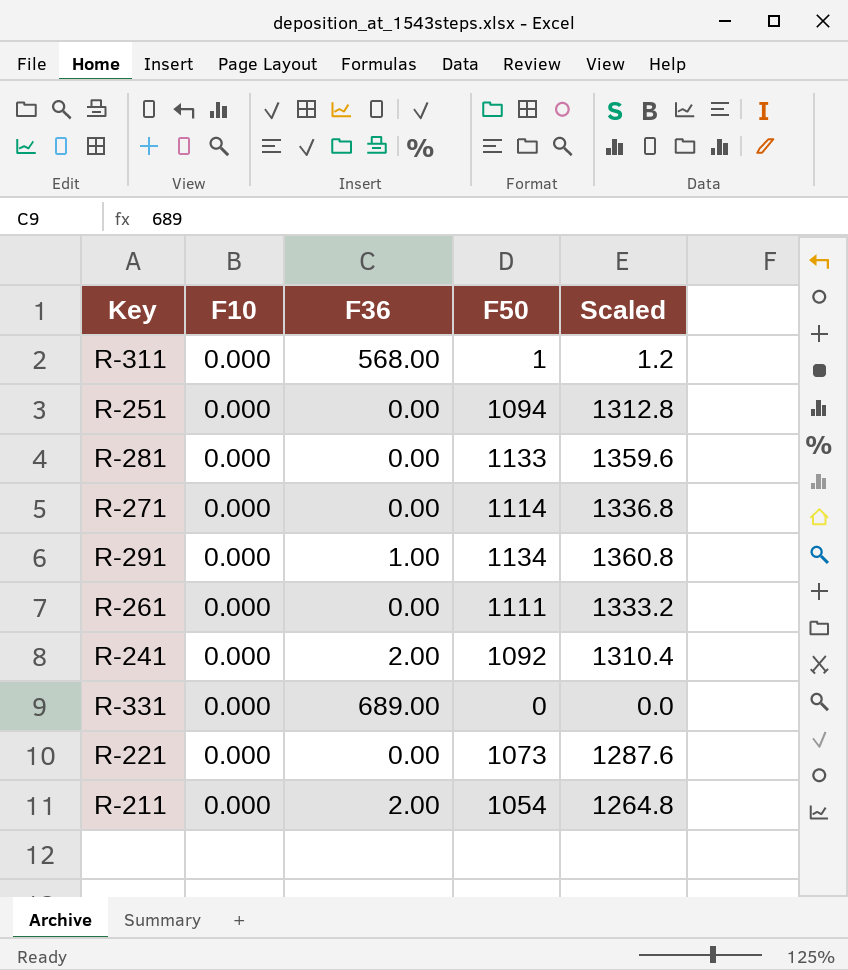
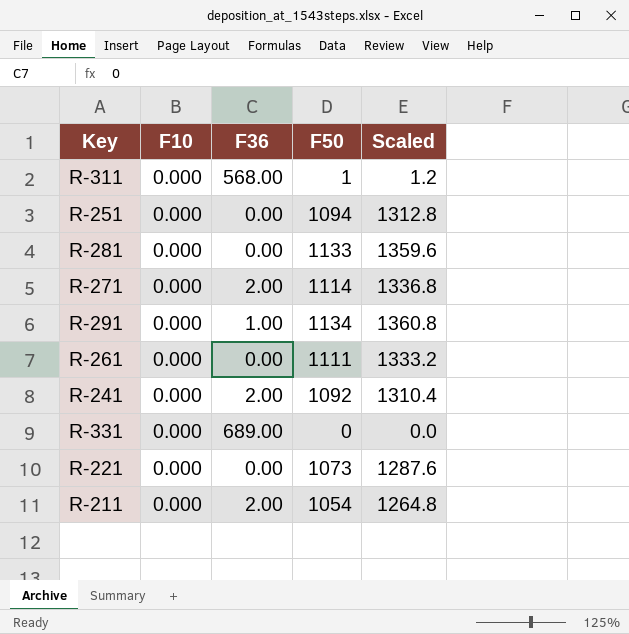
R-271 | F36: 0.00 -> 2.00

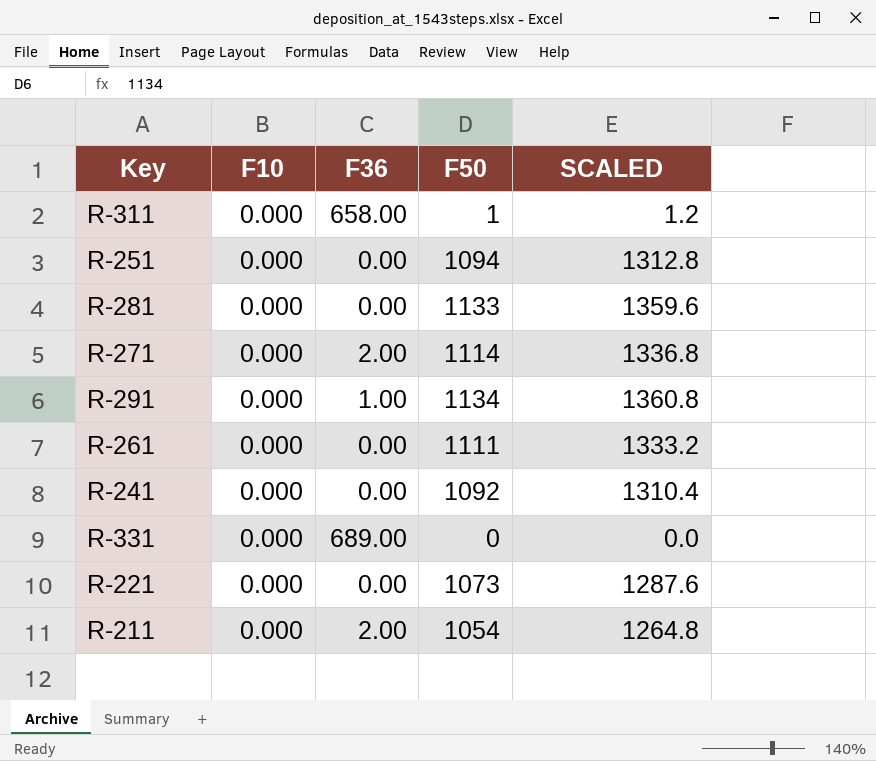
column name: Scaled -> SCALED
R-311 | F36: 568.00 -> 658.00
R-241 | F36: 2.00 -> 0.00

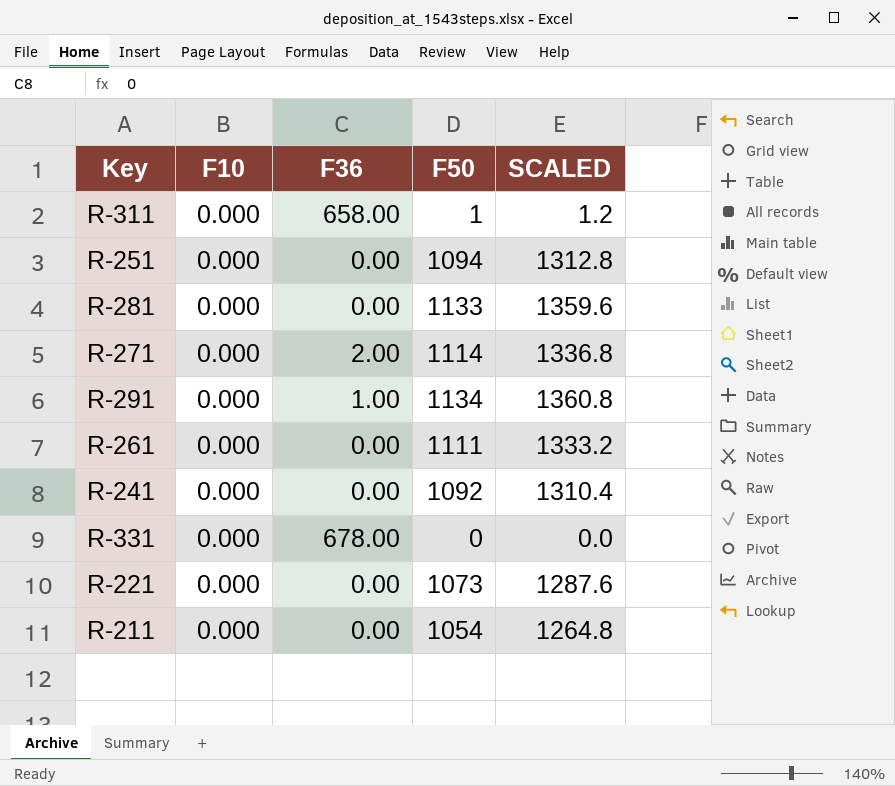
R-331 | F36: 689.00 -> 678.00
R-211 | F36: 2.00 -> 0.00

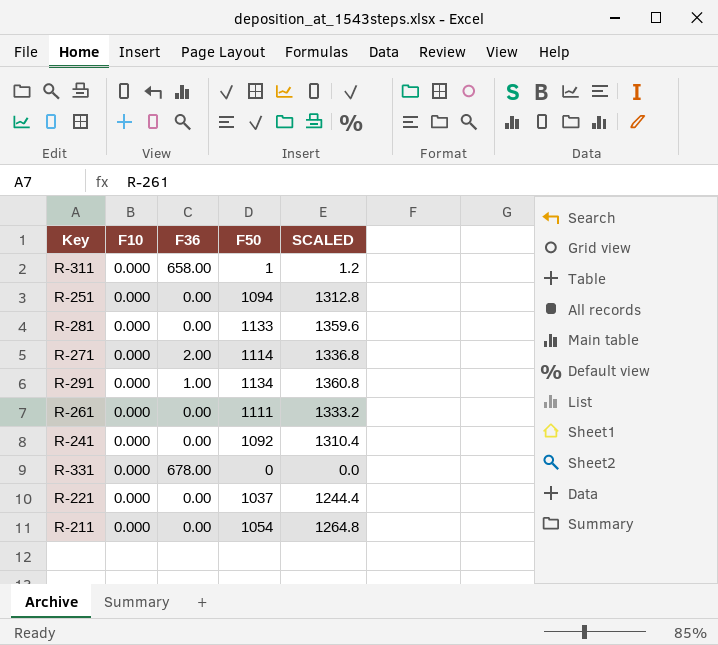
R-221 | F50: 1073 -> 1037
R-221 | SCALED: 1287.6 -> 1244.4

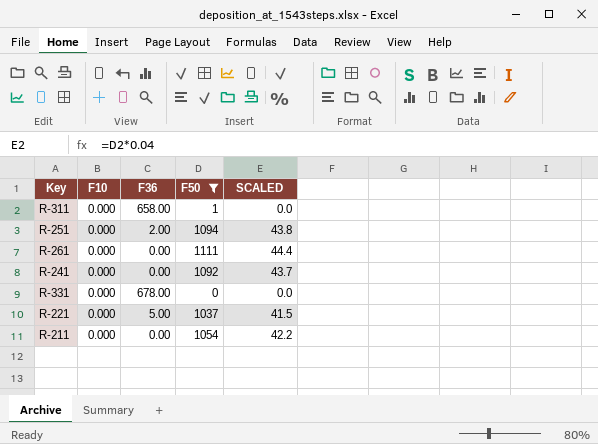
filter: none -> F50 <= 1111
column SCALED | formula: [F50] * 1.2 -> [F50] * 0.04
R-251 | F36: 0.00 -> 2.00
R-221 | F36: 0.00 -> 5.00

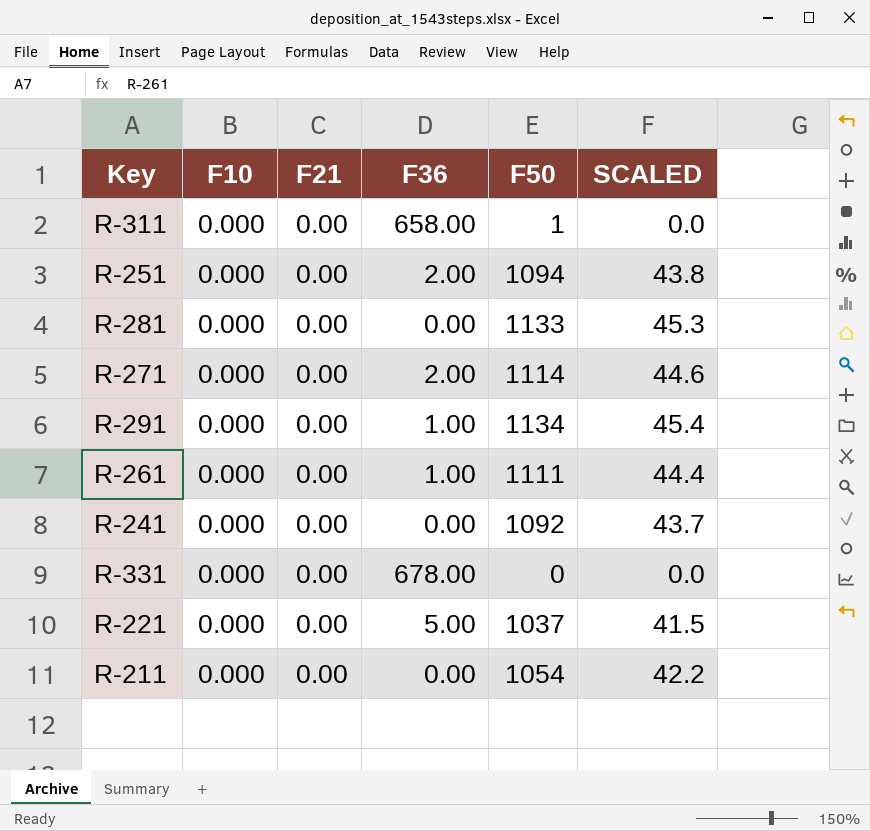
filter: F50 <= 1111 -> none
column F21 | position: none -> 3
R-261 | F36: 0.00 -> 1.00

